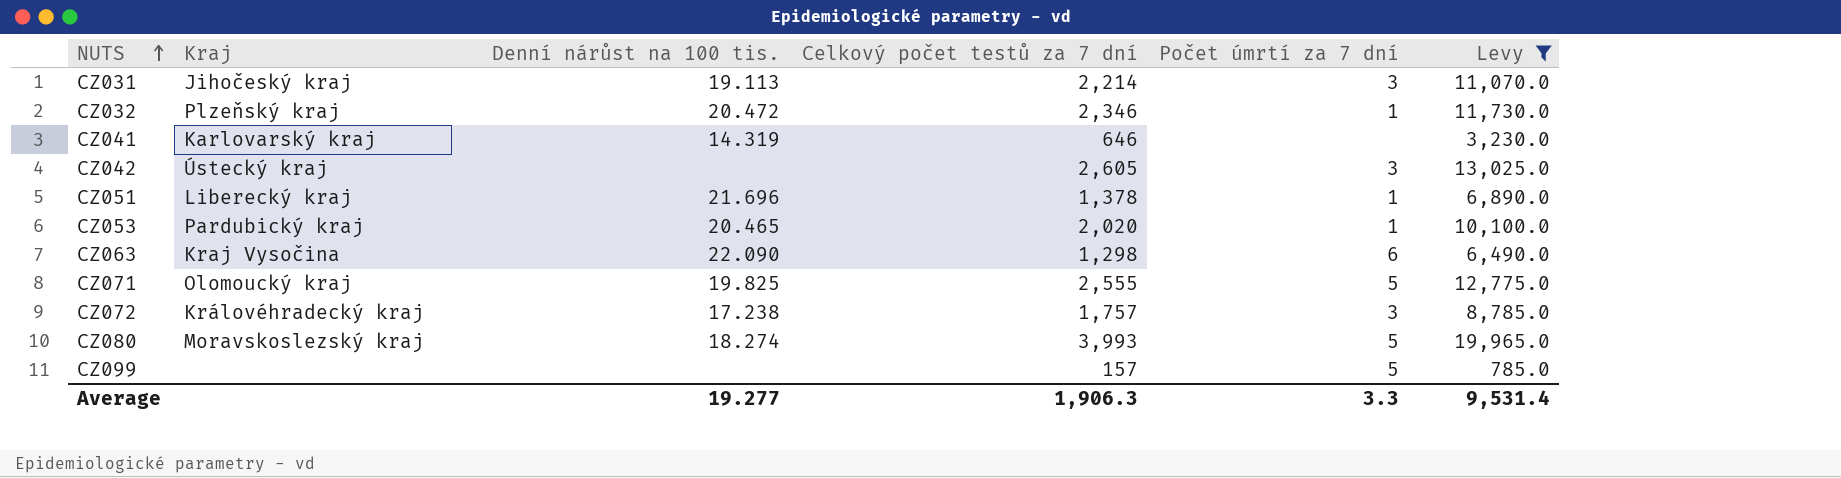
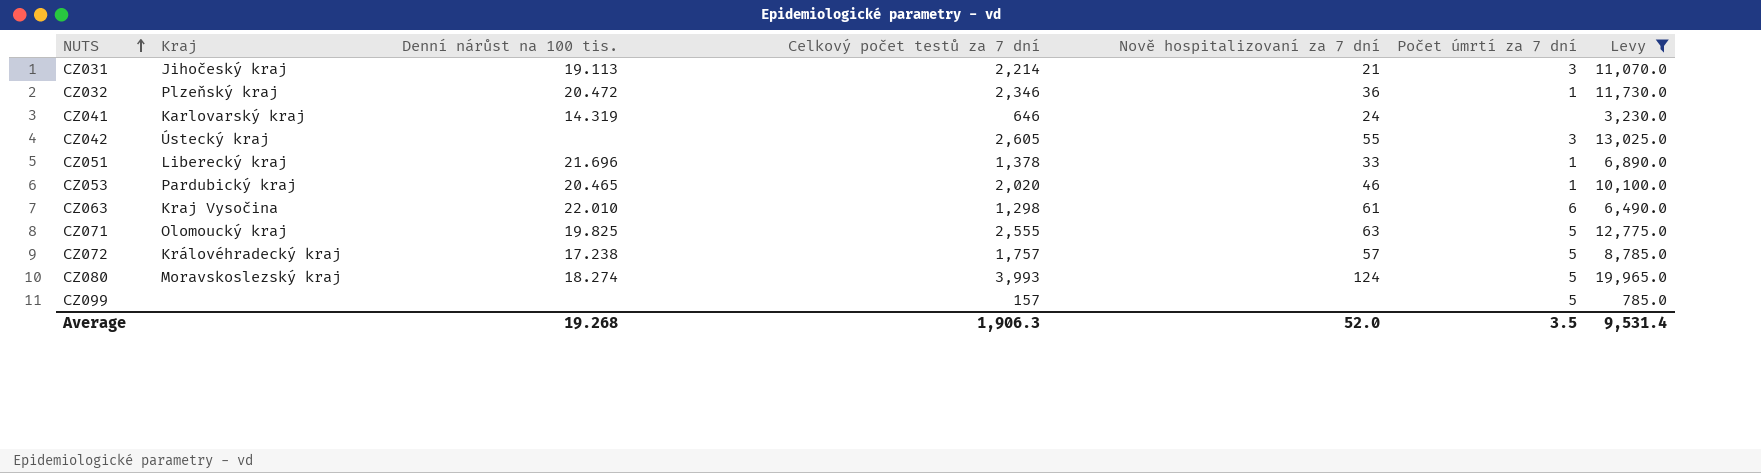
column Nově hospitalizovaní za 7 dní | position: none -> 5
CZ063 | Denní nárůst na 100 tis.: 22.090 -> 22.010
CZ072 | Počet úmrtí za 7 dní: 3 -> 5
Average | Denní nárůst na 100 tis.: 19.277 -> 19.268
Average | Počet úmrtí za 7 dní: 3.3 -> 3.5

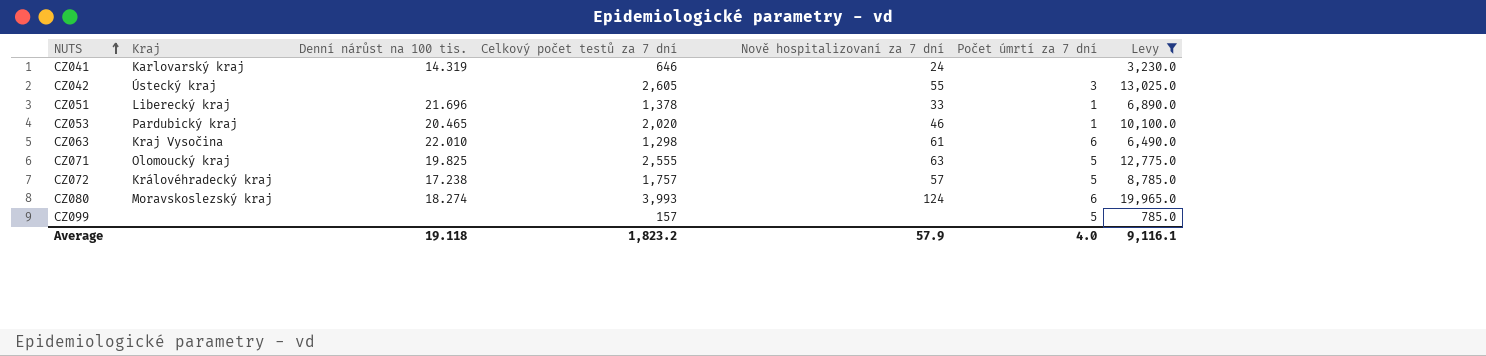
row CZ031: Jihočeský kraj | 19.113 | 2,214 | 21 | 3 | 11,070.0 -> none
row CZ032: Plzeňský kraj | 20.472 | 2,346 | 36 | 1 | 11,730.0 -> none
CZ080 | Počet úmrtí za 7 dní: 5 -> 6
Average | Denní nárůst na 100 tis.: 19.268 -> 19.118
Average | Celkový počet testů za 7 dní: 1,906.3 -> 1,823.2
Average | Nově hospitalizovaní za 7 dní: 52.0 -> 57.9
Average | Počet úmrtí za 7 dní: 3.5 -> 4.0
Average | Levy: 9,531.4 -> 9,116.1

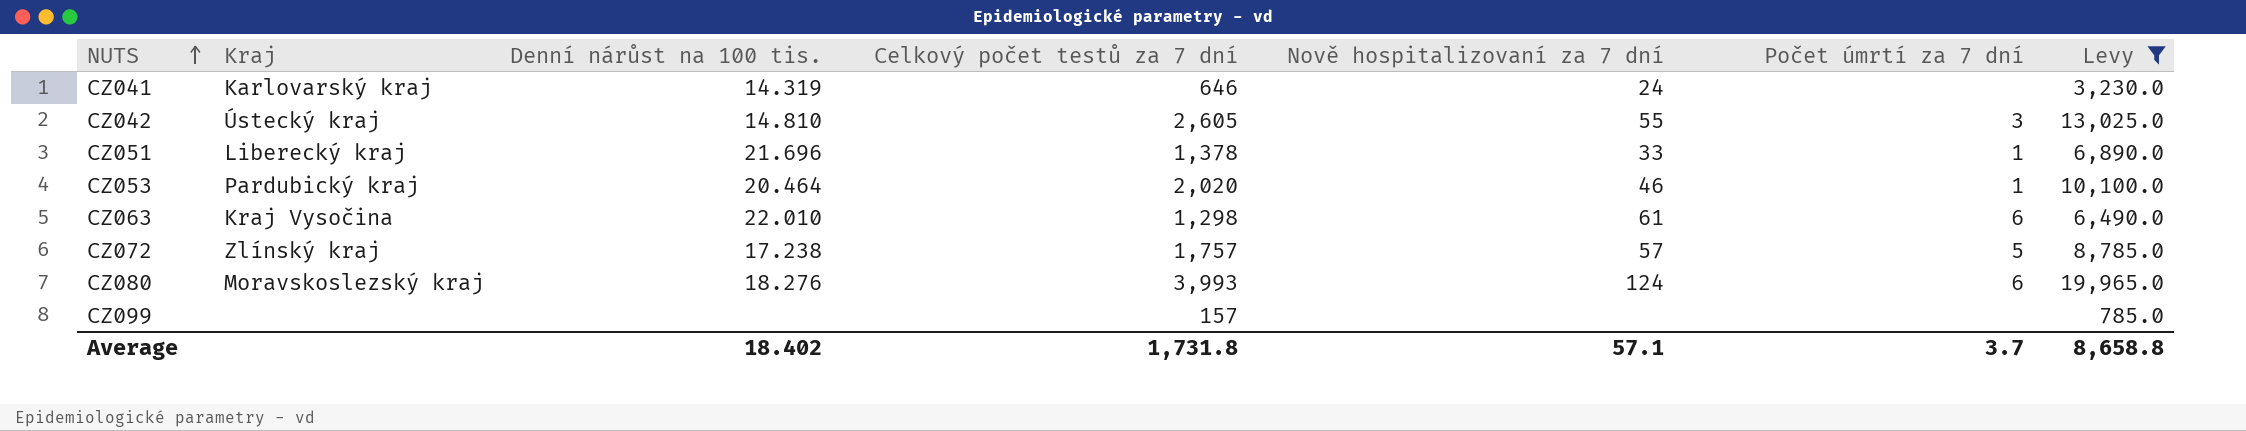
row CZ071: Olomoucký kraj | 19.825 | 2,555 | 63 | 5 | 12,775.0 -> none
CZ042 | Denní nárůst na 100 tis.: none -> 14.810
CZ053 | Denní nárůst na 100 tis.: 20.465 -> 20.464
CZ072 | Kraj: Královéhradecký kraj -> Zlínský kraj
CZ080 | Denní nárůst na 100 tis.: 18.274 -> 18.276
CZ099 | Počet úmrtí za 7 dní: 5 -> none
Average | Denní nárůst na 100 tis.: 19.118 -> 18.402
Average | Celkový počet testů za 7 dní: 1,823.2 -> 1,731.8
Average | Nově hospitalizovaní za 7 dní: 57.9 -> 57.1
Average | Počet úmrtí za 7 dní: 4.0 -> 3.7
Average | Levy: 9,116.1 -> 8,658.8

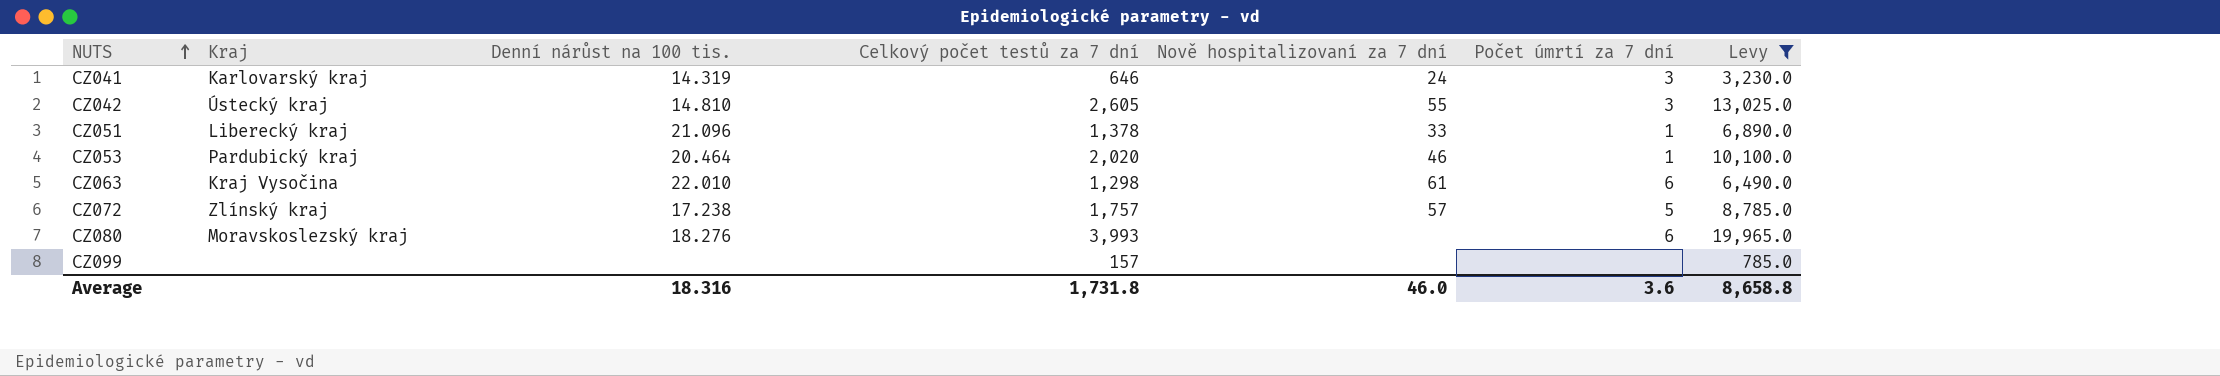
CZ041 | Počet úmrtí za 7 dní: none -> 3
CZ051 | Denní nárůst na 100 tis.: 21.696 -> 21.096
CZ080 | Nově hospitalizovaní za 7 dní: 124 -> none
Average | Denní nárůst na 100 tis.: 18.402 -> 18.316
Average | Nově hospitalizovaní za 7 dní: 57.1 -> 46.0
Average | Počet úmrtí za 7 dní: 3.7 -> 3.6

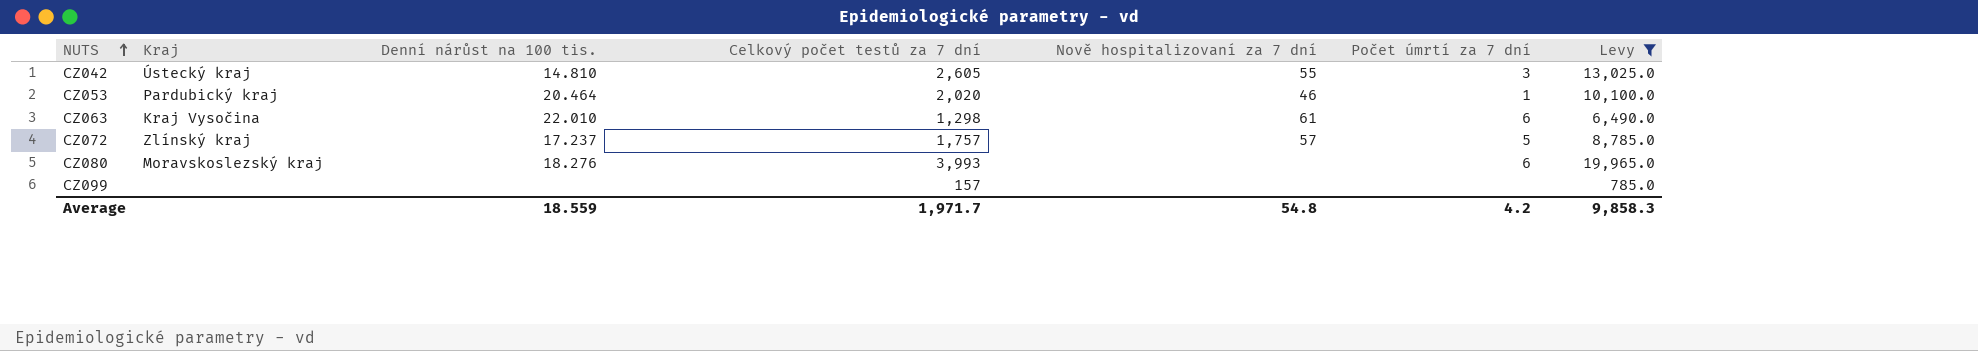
row CZ041: Karlovarský kraj | 14.319 | 646 | 24 | 3 | 3,230.0 -> none
row CZ051: Liberecký kraj | 21.096 | 1,378 | 33 | 1 | 6,890.0 -> none
CZ072 | Denní nárůst na 100 tis.: 17.238 -> 17.237
Average | Denní nárůst na 100 tis.: 18.316 -> 18.559
Average | Celkový počet testů za 7 dní: 1,731.8 -> 1,971.7
Average | Nově hospitalizovaní za 7 dní: 46.0 -> 54.8
Average | Počet úmrtí za 7 dní: 3.6 -> 4.2
Average | Levy: 8,658.8 -> 9,858.3

